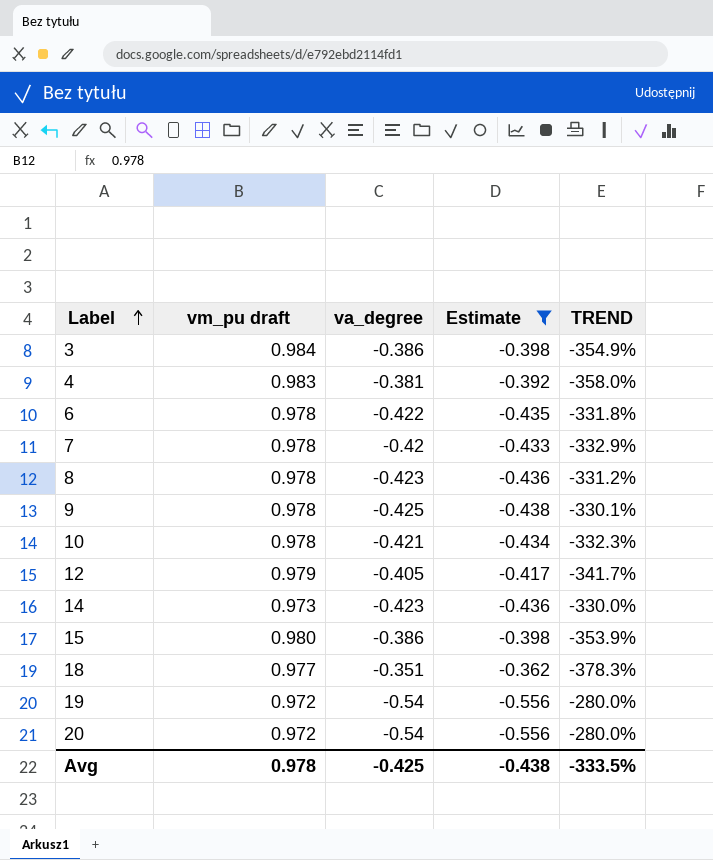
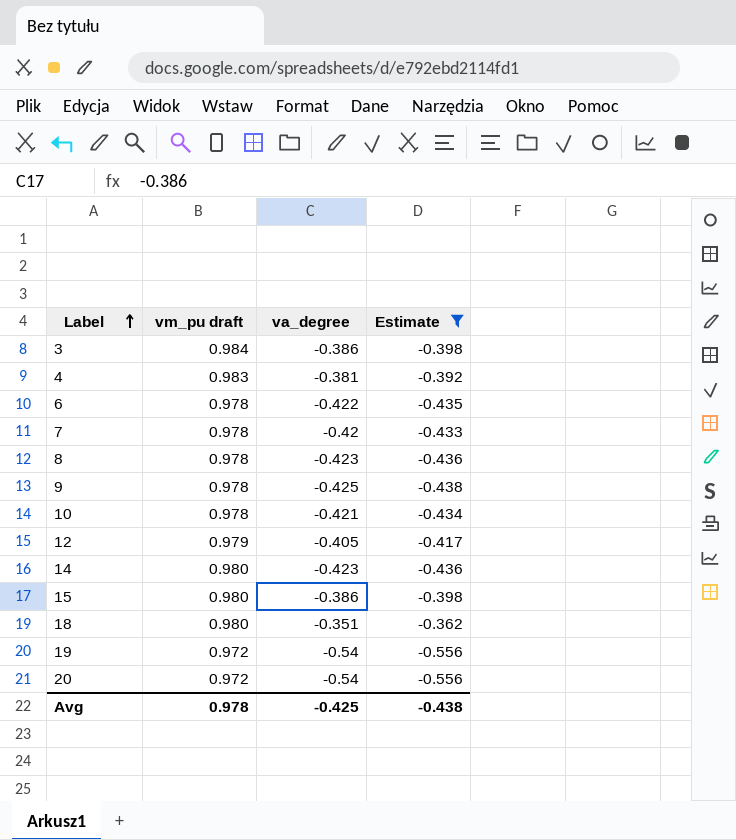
column TREND | formula: ([vm_pu draft] - [va_degree]) / [va_degree] -> none
14 | vm_pu draft: 0.973 -> 0.980
18 | vm_pu draft: 0.977 -> 0.980

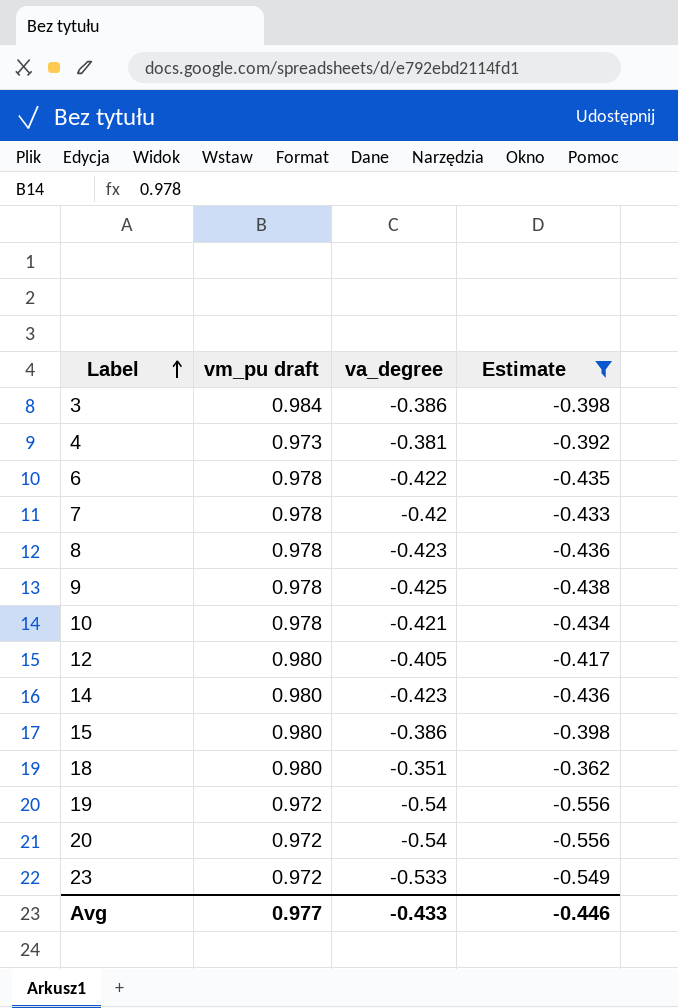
4 | vm_pu draft: 0.983 -> 0.973
12 | vm_pu draft: 0.979 -> 0.980
row 23: none -> 0.972 | -0.533 | -0.549
Avg | vm_pu draft: 0.978 -> 0.977
Avg | va_degree: -0.425 -> -0.433
Avg | Estimate: -0.438 -> -0.446

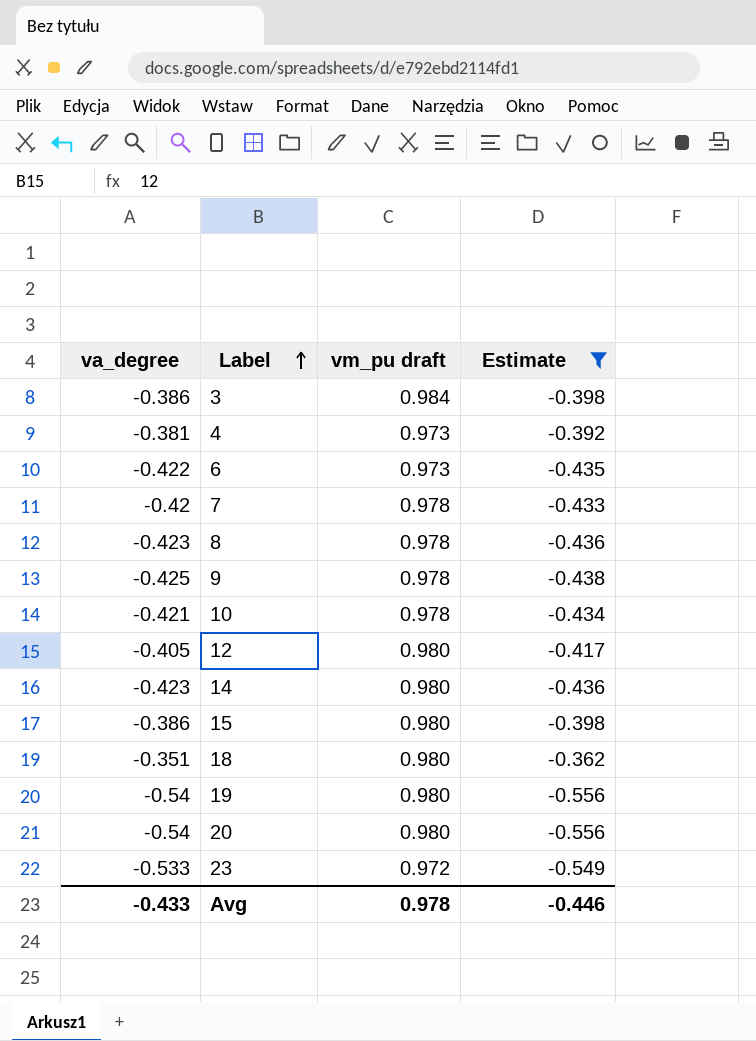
column va_degree | position: 3 -> 1
6 | vm_pu draft: 0.978 -> 0.973
19 | vm_pu draft: 0.972 -> 0.980
20 | vm_pu draft: 0.972 -> 0.980
Avg | vm_pu draft: 0.977 -> 0.978

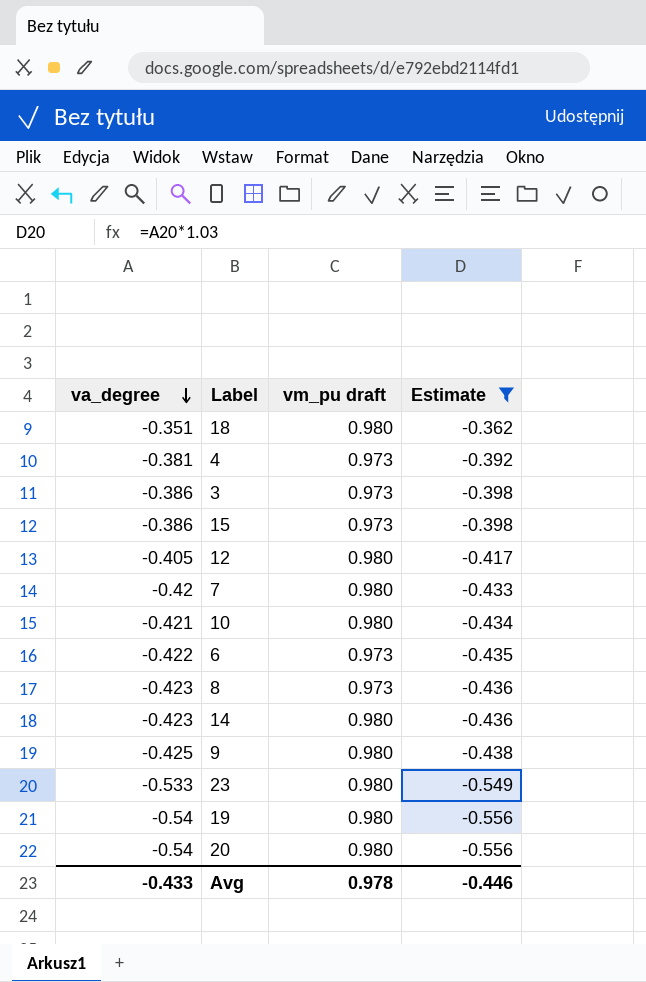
row order: Label ascending -> va_degree descending
3 | vm_pu draft: 0.984 -> 0.973
15 | vm_pu draft: 0.980 -> 0.973
7 | vm_pu draft: 0.978 -> 0.980
10 | vm_pu draft: 0.978 -> 0.980
8 | vm_pu draft: 0.978 -> 0.973
9 | vm_pu draft: 0.978 -> 0.980
23 | vm_pu draft: 0.972 -> 0.980

